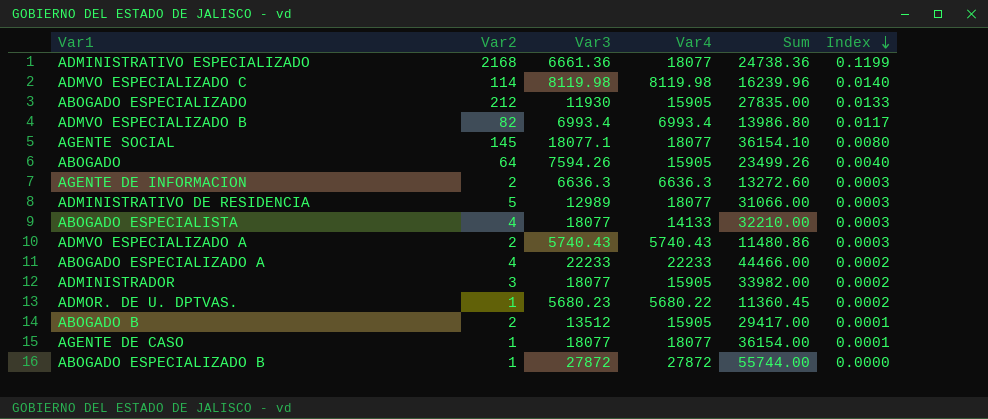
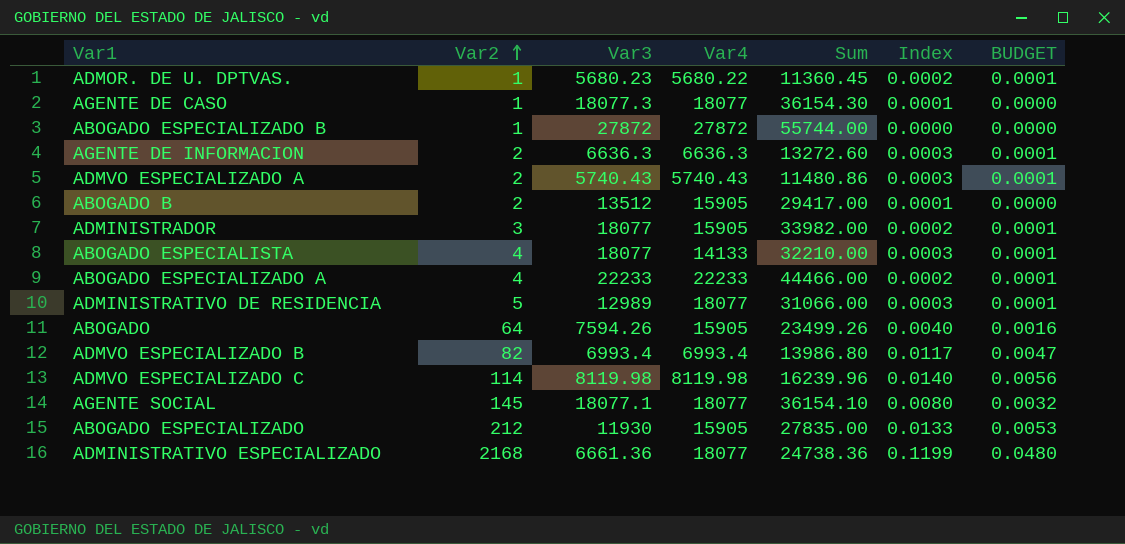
row order: Index descending -> Var2 ascending
column BUDGET | formula: none -> [Index] * 0.4
AGENTE DE CASO | Var3: 18077 -> 18077.3
AGENTE DE CASO | Sum: 36154.00 -> 36154.30

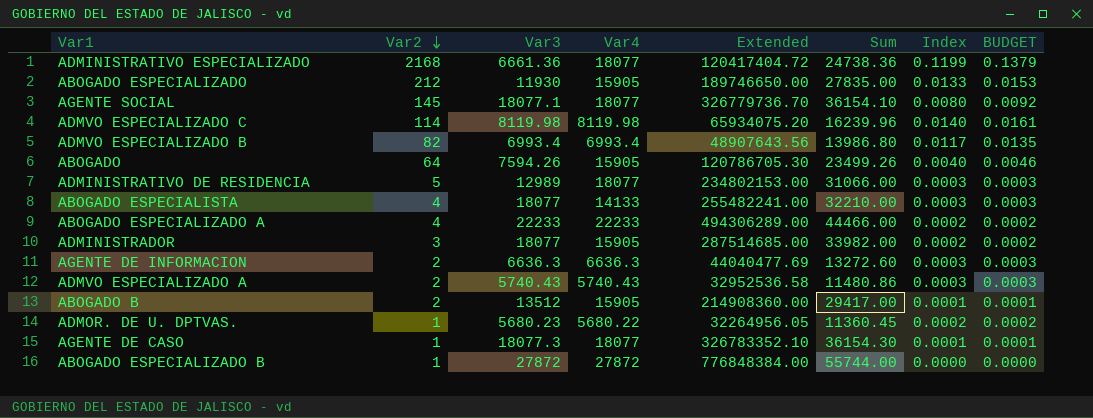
row order: Var2 ascending -> Var2 descending
column Extended | formula: none -> [Var3] * [Var4]
column BUDGET | formula: [Index] * 0.4 -> [Index] * 1.15

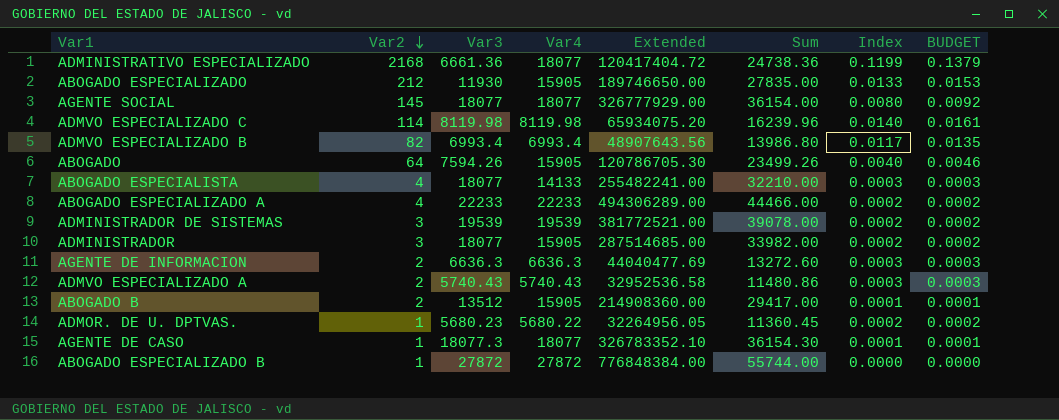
row ADMINISTRATIVO DE RESIDENCIA: 5 | 12989 | 18077 | 234802153.00 | 31066.00 | 0.0003 | 0.0003 -> none
AGENTE SOCIAL | Var3: 18077.1 -> 18077
AGENTE SOCIAL | Extended: 326779736.70 -> 326777929.00
AGENTE SOCIAL | Sum: 36154.10 -> 36154.00
row ADMINISTRADOR DE SISTEMAS: none -> 3 | 19539 | 19539 | 381772521.00 | 39078.00 | 0.0002 | 0.0002

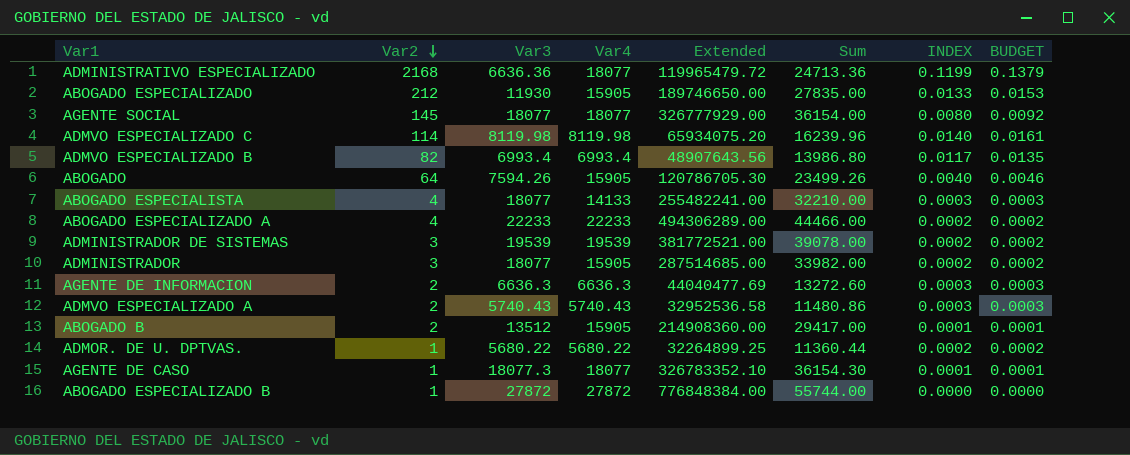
column name: Index -> INDEX
ADMINISTRATIVO ESPECIALIZADO | Var3: 6661.36 -> 6636.36
ADMINISTRATIVO ESPECIALIZADO | Extended: 120417404.72 -> 119965479.72
ADMINISTRATIVO ESPECIALIZADO | Sum: 24738.36 -> 24713.36
ADMOR. DE U. DPTVAS. | Var3: 5680.23 -> 5680.22
ADMOR. DE U. DPTVAS. | Extended: 32264956.05 -> 32264899.25
ADMOR. DE U. DPTVAS. | Sum: 11360.45 -> 11360.44

